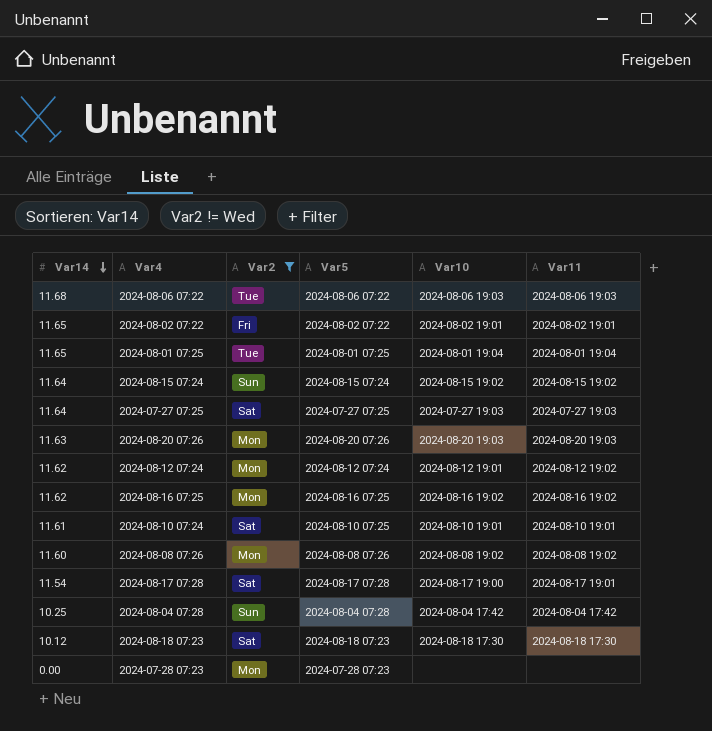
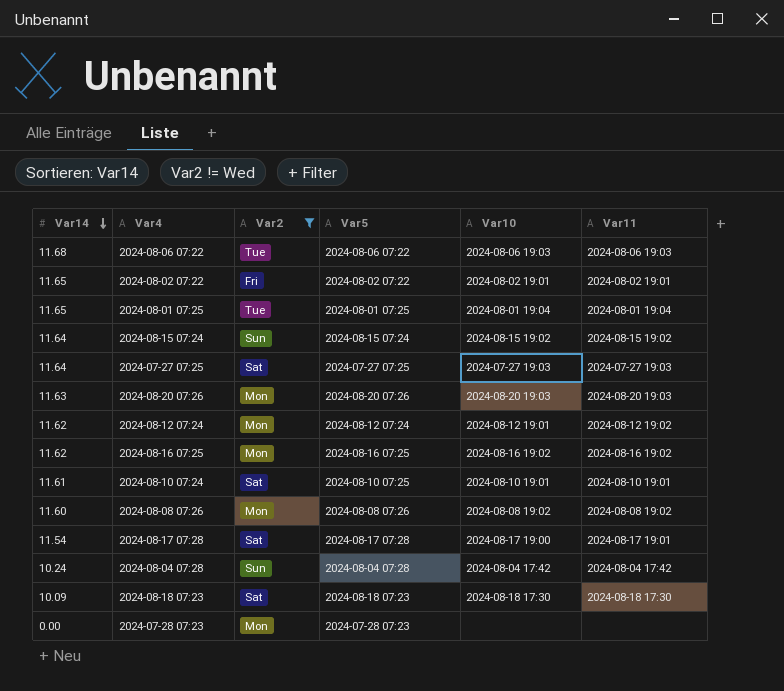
2024-08-04 07:28 | Var14: 10.25 -> 10.24
2024-08-18 07:23 | Var14: 10.12 -> 10.09

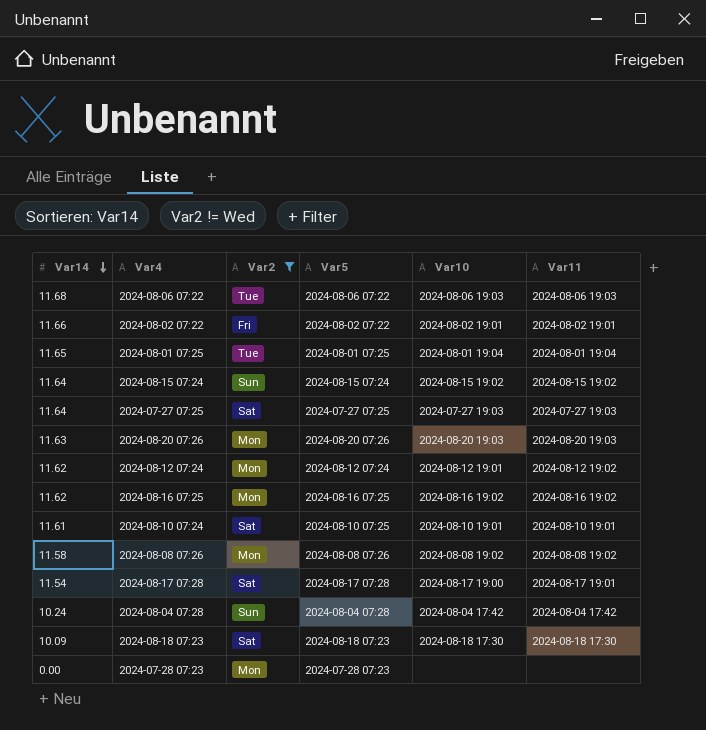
2024-08-02 07:22 | Var14: 11.65 -> 11.66
2024-08-08 07:26 | Var14: 11.60 -> 11.58

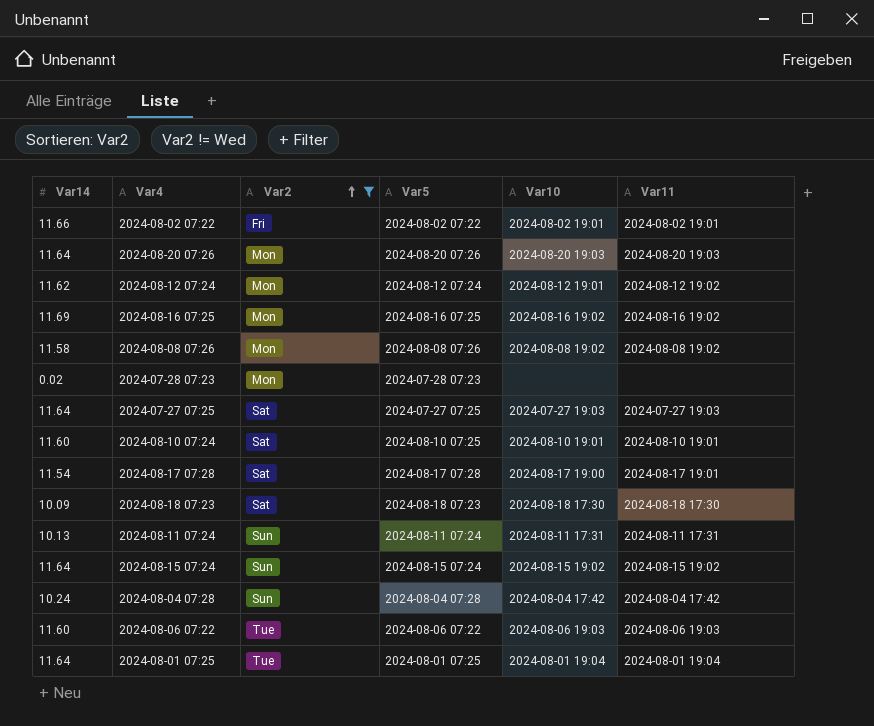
row order: Var14 descending -> Var2 ascending
2024-08-20 07:26 | Var14: 11.63 -> 11.64
2024-08-16 07:25 | Var14: 11.62 -> 11.69
2024-07-28 07:23 | Var14: 0.00 -> 0.02
2024-08-10 07:24 | Var14: 11.61 -> 11.60
row 2024-08-11 07:24: none -> 10.13 | Sun | 2024-08-11 07:24 | 2024-08-11 17:31 | 2024-08-11 17:31
2024-08-06 07:22 | Var14: 11.68 -> 11.60
2024-08-01 07:25 | Var14: 11.65 -> 11.64

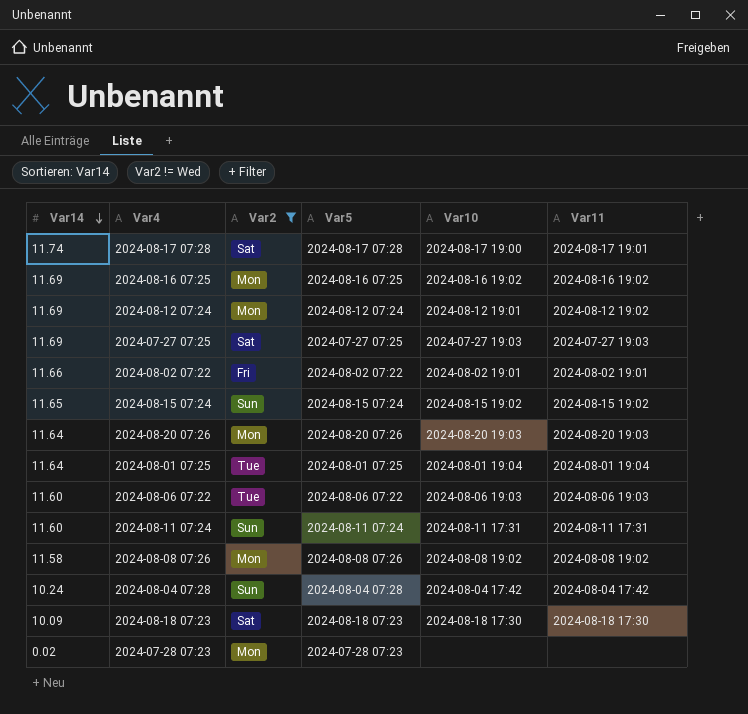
row order: Var2 ascending -> Var14 descending
row 2024-08-10 07:24: 11.60 | Sat | 2024-08-10 07:25 | 2024-08-10 19:01 | 2024-08-10 19:01 -> none
2024-08-17 07:28 | Var14: 11.54 -> 11.74
2024-08-12 07:24 | Var14: 11.62 -> 11.69
2024-07-27 07:25 | Var14: 11.64 -> 11.69
2024-08-15 07:24 | Var14: 11.64 -> 11.65
2024-08-11 07:24 | Var14: 10.13 -> 11.60

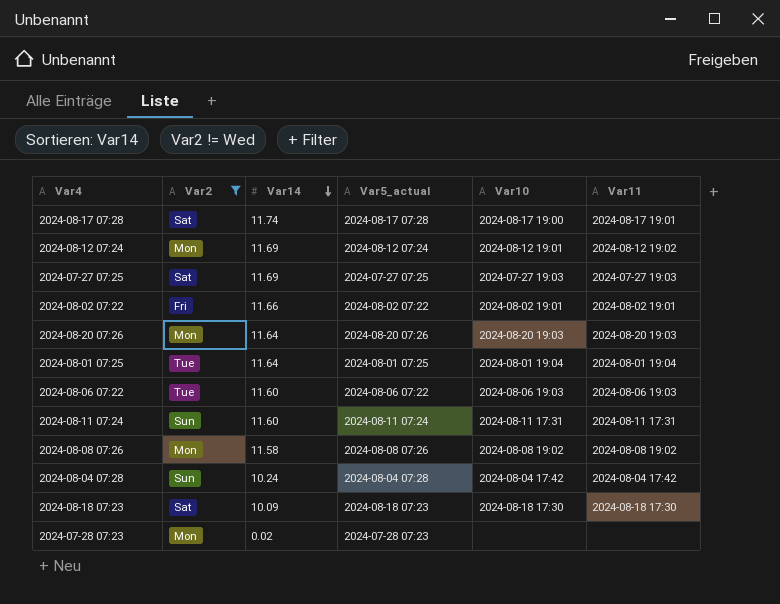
column Var14 | position: 1 -> 3
column name: Var5 -> Var5_actual
row 2024-08-16 07:25: 11.69 | Mon | 2024-08-16 07:25 | 2024-08-16 19:02 | 2024-08-16 19:02 -> none
row 2024-08-15 07:24: 11.65 | Sun | 2024-08-15 07:24 | 2024-08-15 19:02 | 2024-08-15 19:02 -> none

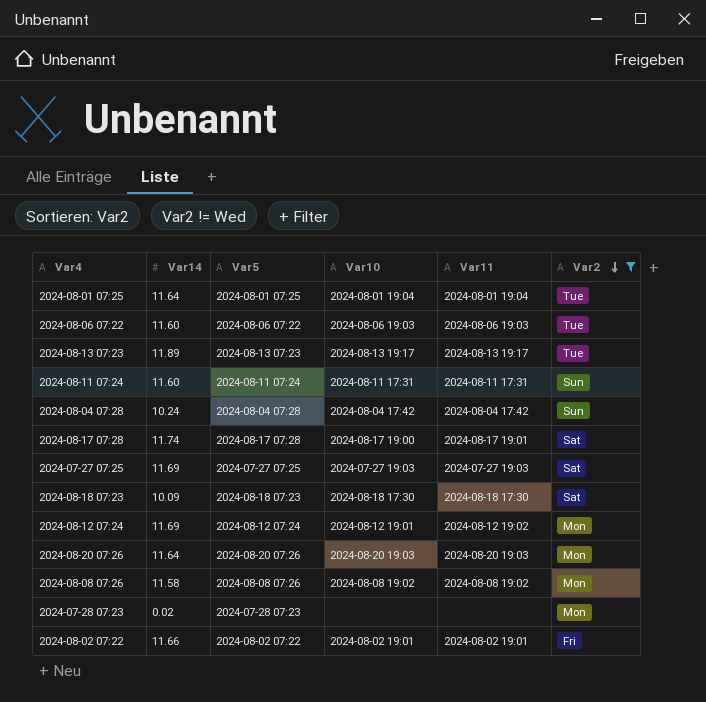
row order: Var14 descending -> Var2 descending
column name: Var5_actual -> Var5
column Var2 | position: 2 -> 6
row 2024-08-13 07:23: none -> 11.89 | 2024-08-13 07:23 | 2024-08-13 19:17 | 2024-08-13 19:17 | Tue

